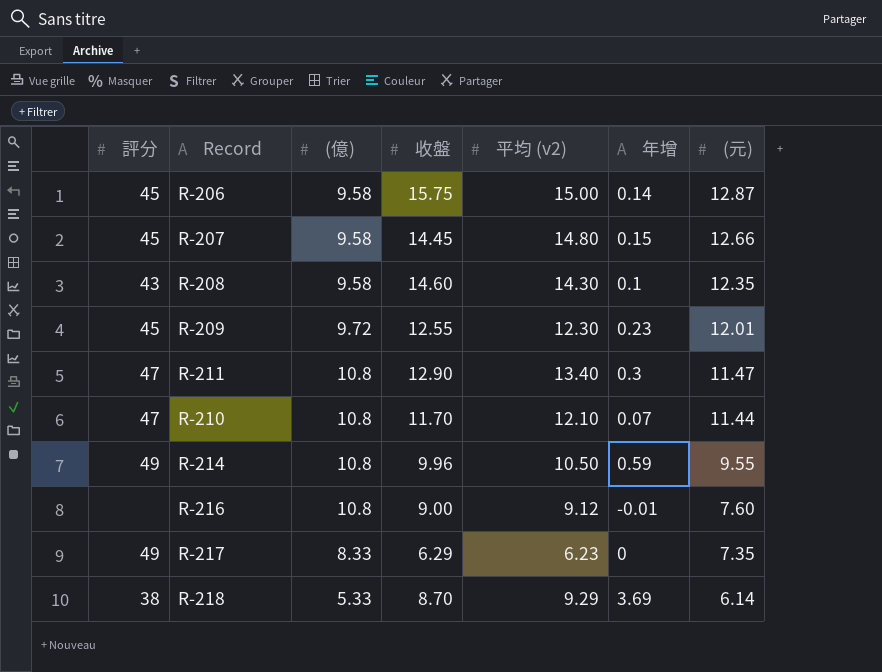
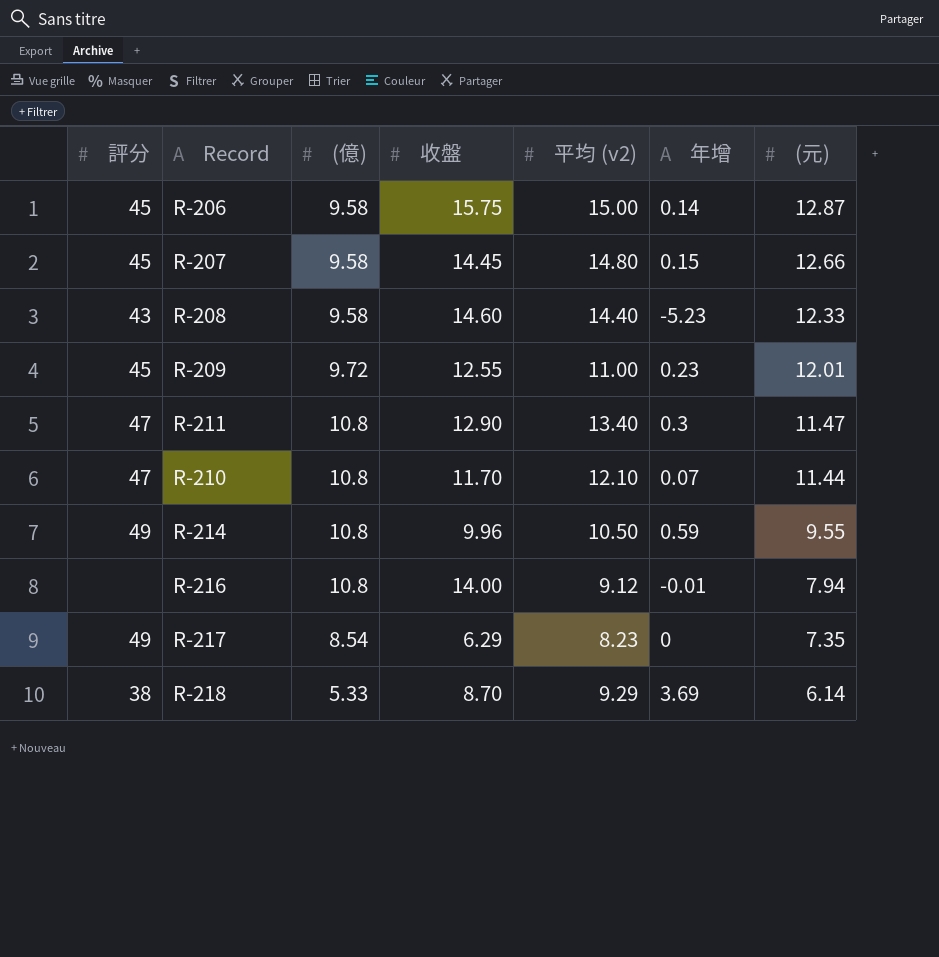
R-208 | 平均 (v2): 14.30 -> 14.40
R-208 | 年增: 0.1 -> -5.23
R-208 | (元): 12.35 -> 12.33
R-209 | 平均 (v2): 12.30 -> 11.00
R-216 | 收盤: 9.00 -> 14.00
R-216 | (元): 7.60 -> 7.94
R-217 | (億): 8.33 -> 8.54
R-217 | 平均 (v2): 6.23 -> 8.23

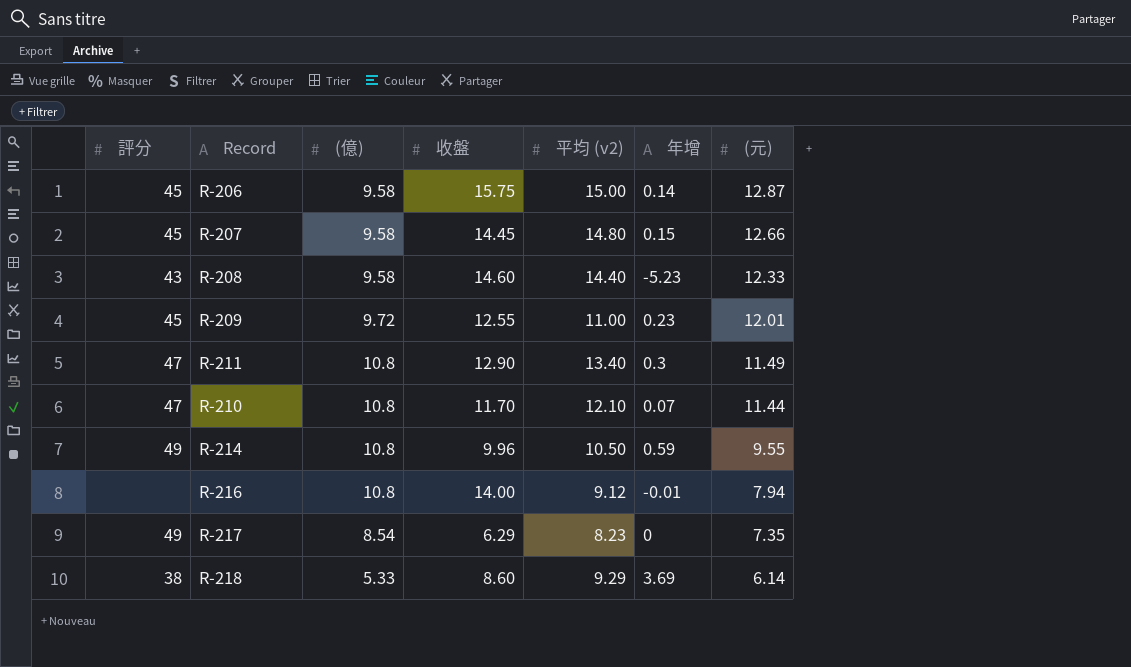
R-211 | (元): 11.47 -> 11.49
R-218 | 收盤: 8.70 -> 8.60

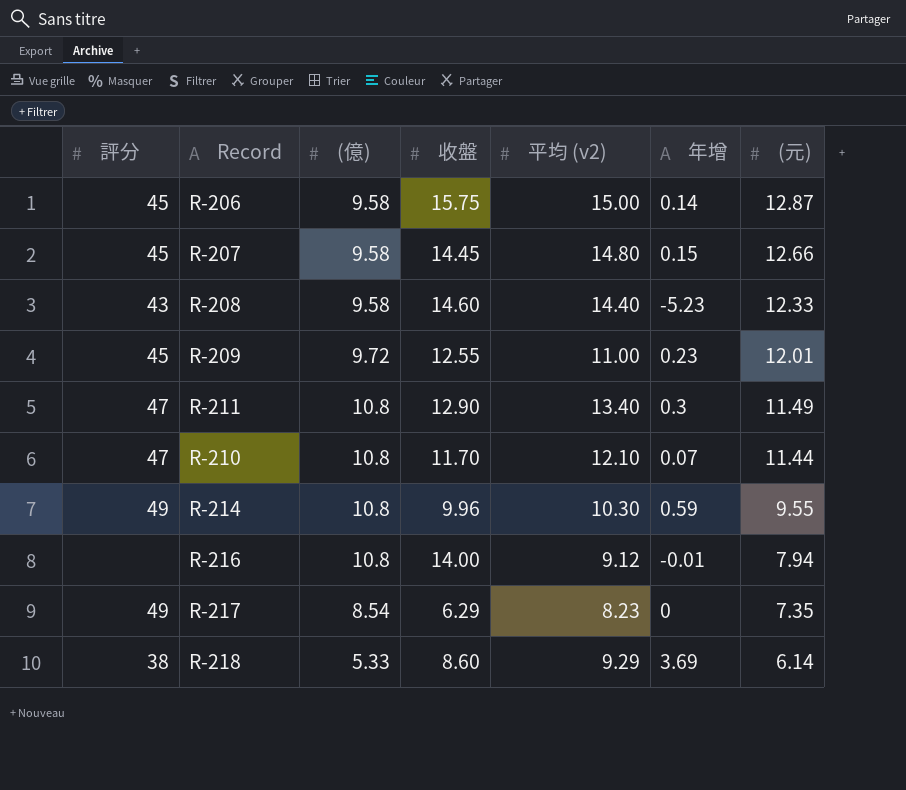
R-214 | 平均 (v2): 10.50 -> 10.30

